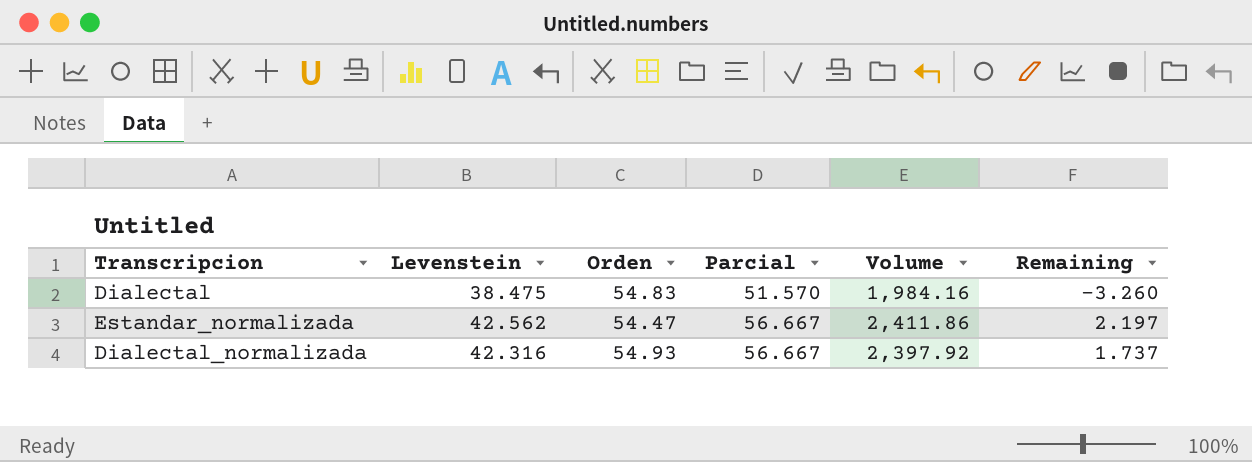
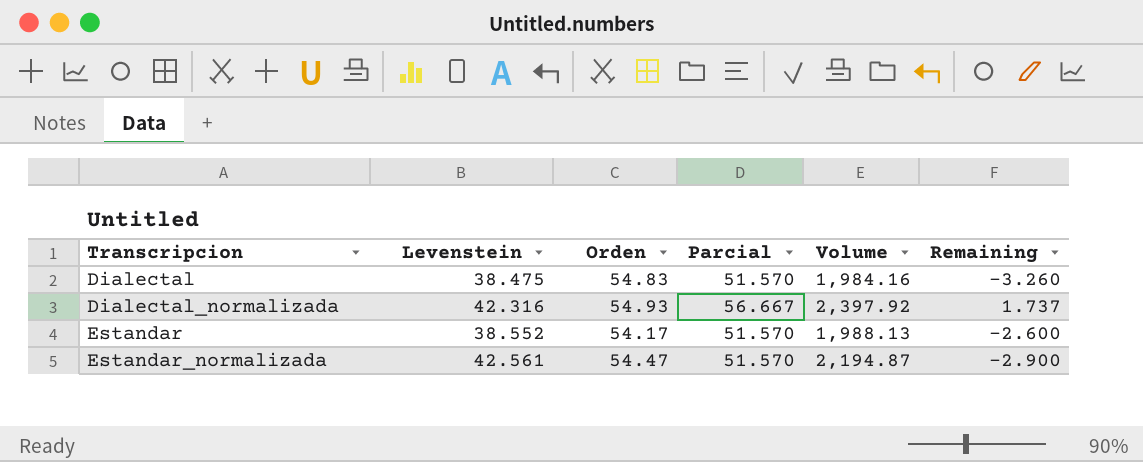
row order: Parcial ascending -> Transcripcion ascending
row Estandar: none -> 38.552 | 54.17 | 51.570 | 1,988.13 | -2.600
Estandar_normalizada | Levenstein: 42.562 -> 42.561
Estandar_normalizada | Parcial: 56.667 -> 51.570
Estandar_normalizada | Volume: 2,411.86 -> 2,194.87
Estandar_normalizada | Remaining: 2.197 -> -2.900

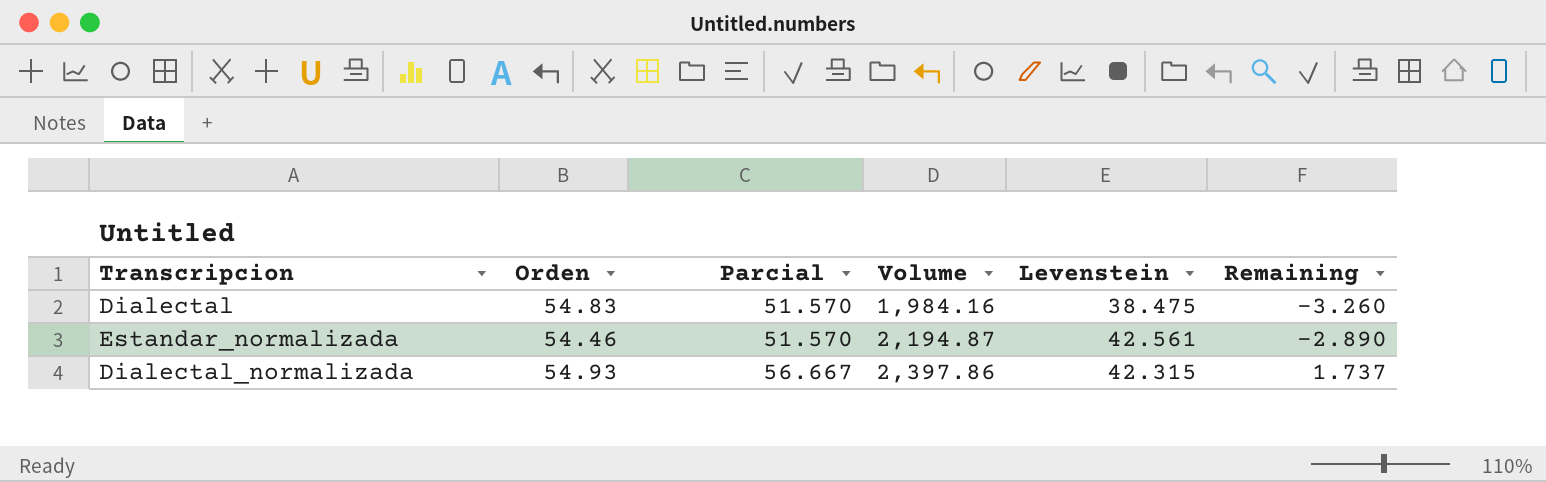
row order: Transcripcion ascending -> Parcial ascending
column Levenstein | position: 2 -> 5
row Estandar: 38.552 | 54.17 | 51.570 | 1,988.13 | -2.600 -> none
Estandar_normalizada | Orden: 54.47 -> 54.46
Estandar_normalizada | Remaining: -2.900 -> -2.890
Dialectal_normalizada | Volume: 2,397.92 -> 2,397.86
Dialectal_normalizada | Levenstein: 42.316 -> 42.315

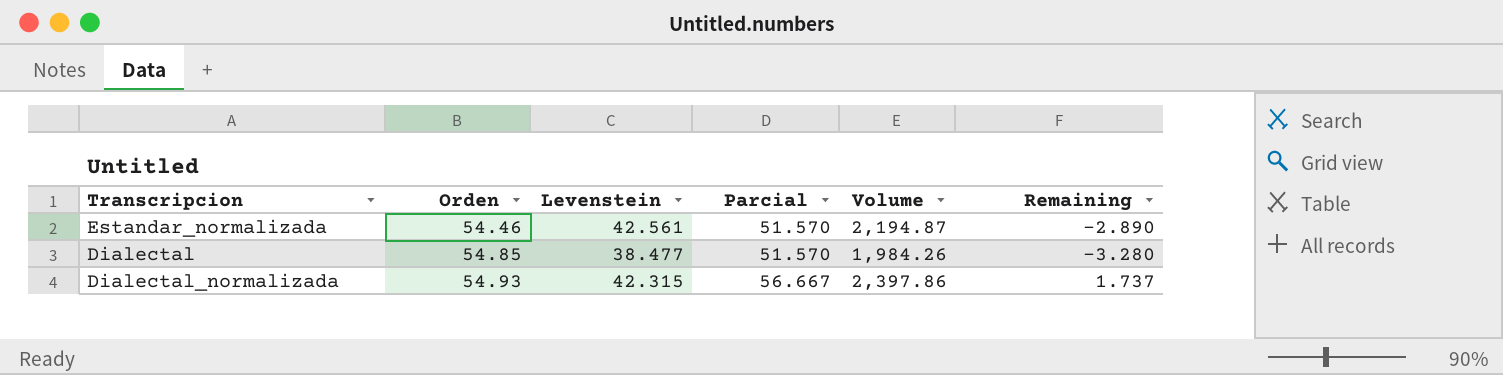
row order: Parcial ascending -> Orden ascending
column Levenstein | position: 5 -> 3
Dialectal | Orden: 54.83 -> 54.85
Dialectal | Levenstein: 38.475 -> 38.477
Dialectal | Volume: 1,984.16 -> 1,984.26
Dialectal | Remaining: -3.260 -> -3.280

